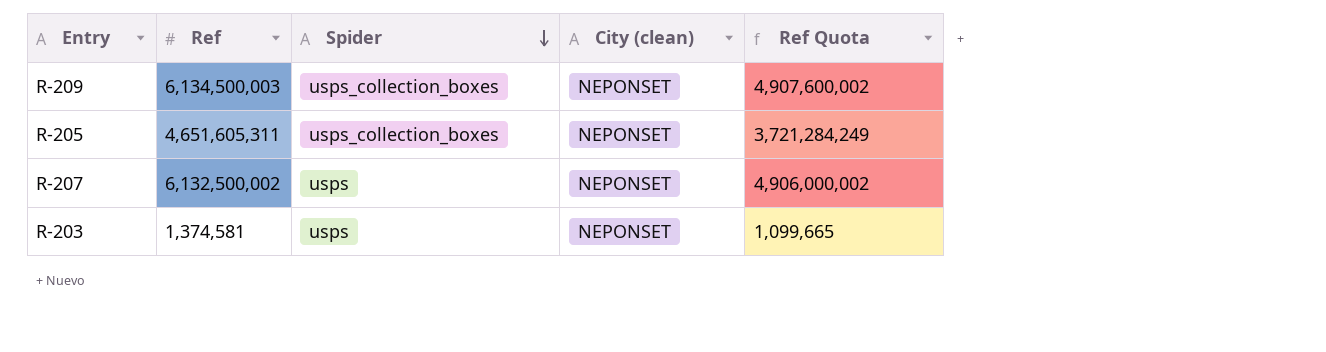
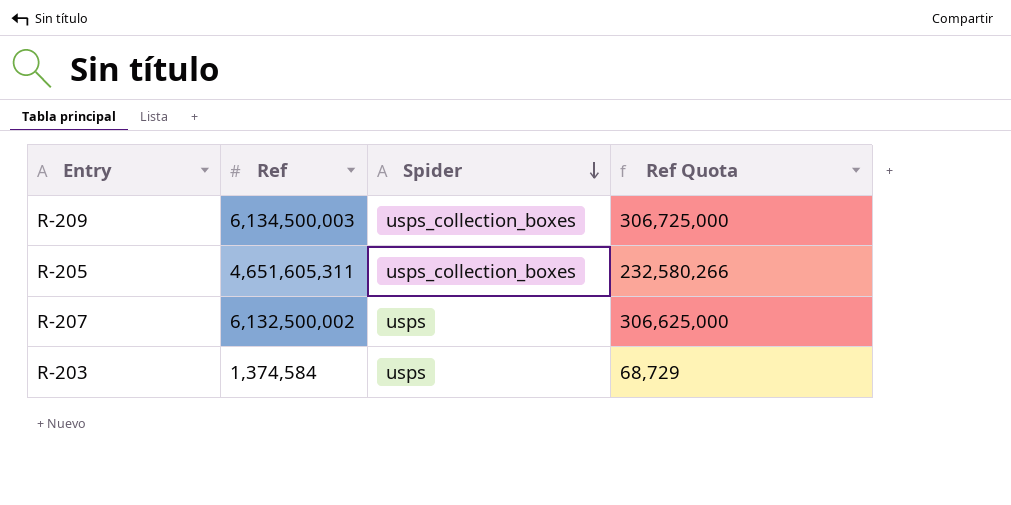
column City (clean) | position: 4 -> none
column Ref Quota | formula: [Ref] * 0.8 -> [Ref] * 0.05
R-203 | Ref: 1,374,581 -> 1,374,584

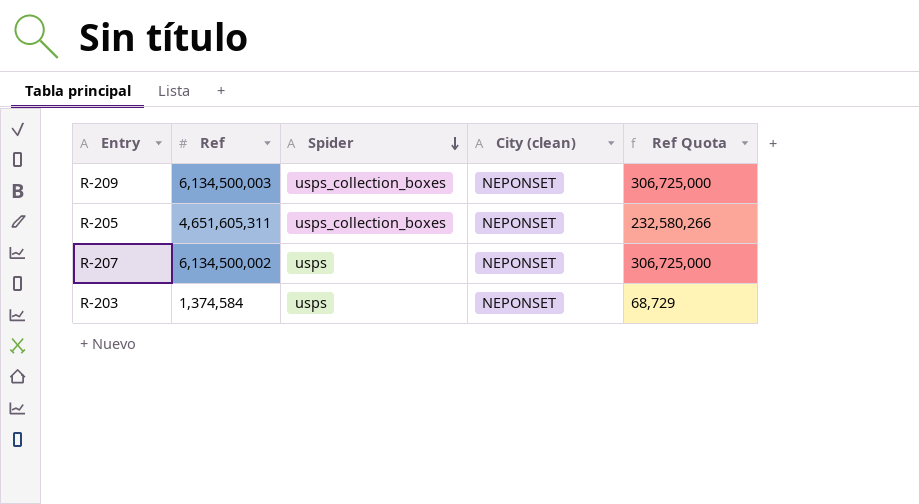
column City (clean) | position: none -> 4
R-207 | Ref: 6,132,500,002 -> 6,134,500,002
R-207 | Ref Quota: 306,625,000 -> 306,725,000

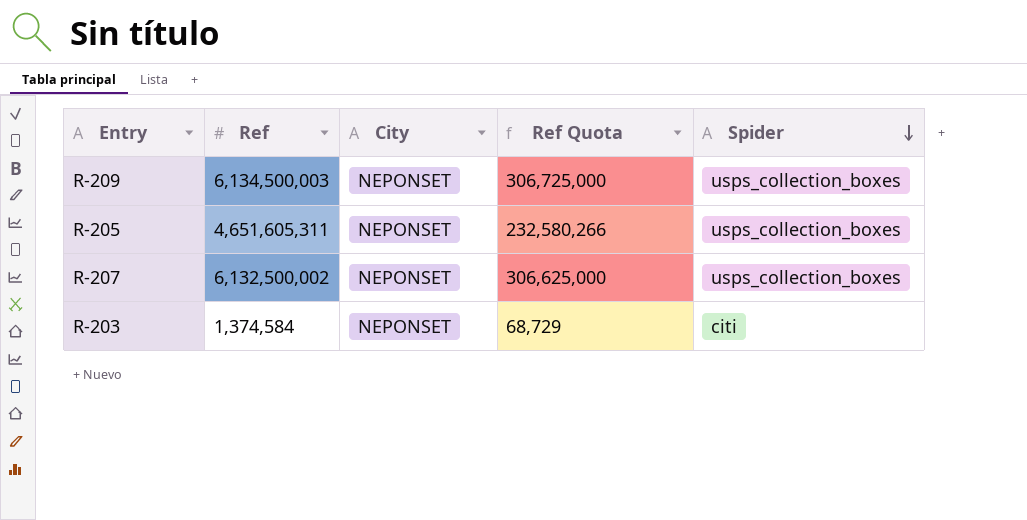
column name: City (clean) -> City
column Spider | position: 3 -> 5
R-207 | Ref: 6,134,500,002 -> 6,132,500,002
R-207 | Ref Quota: 306,725,000 -> 306,625,000
R-207 | Spider: usps -> usps_collection_boxes
R-203 | Spider: usps -> citi

